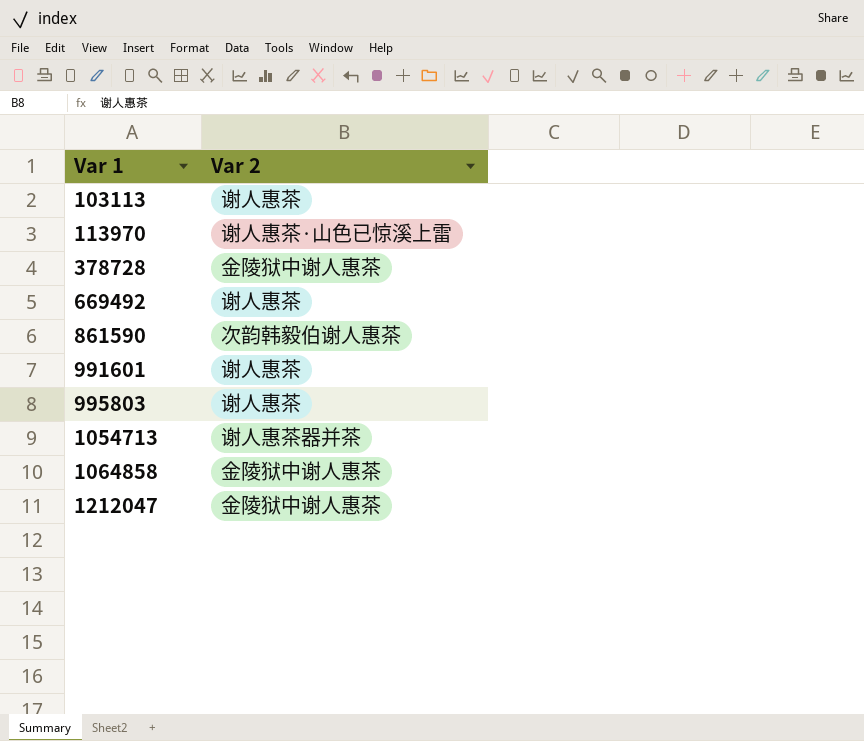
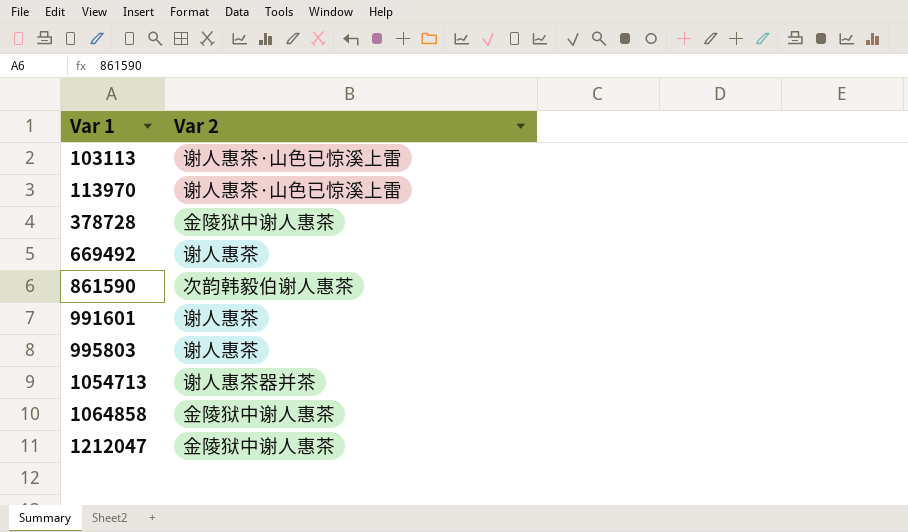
103113 | Var 2: 谢人惠茶 -> 谢人惠茶·山色已惊溪上雷

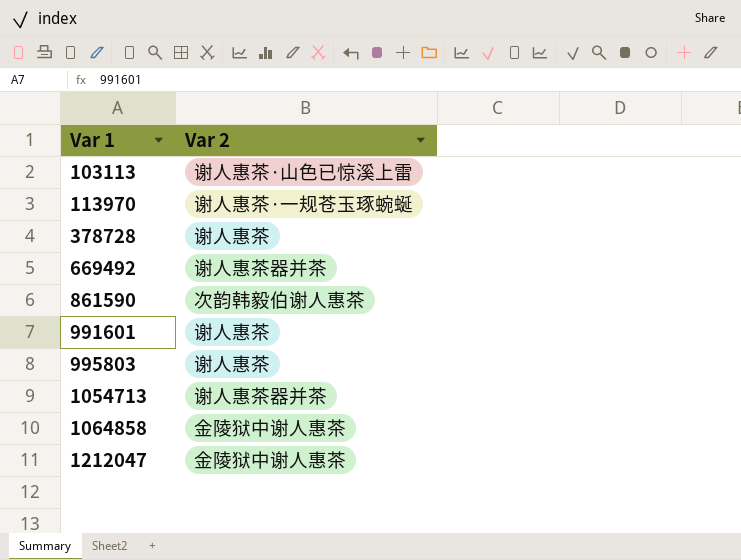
113970 | Var 2: 谢人惠茶·山色已惊溪上雷 -> 谢人惠茶·一规苍玉琢蜿蜒
378728 | Var 2: 金陵狱中谢人惠茶 -> 谢人惠茶
669492 | Var 2: 谢人惠茶 -> 谢人惠茶器并茶

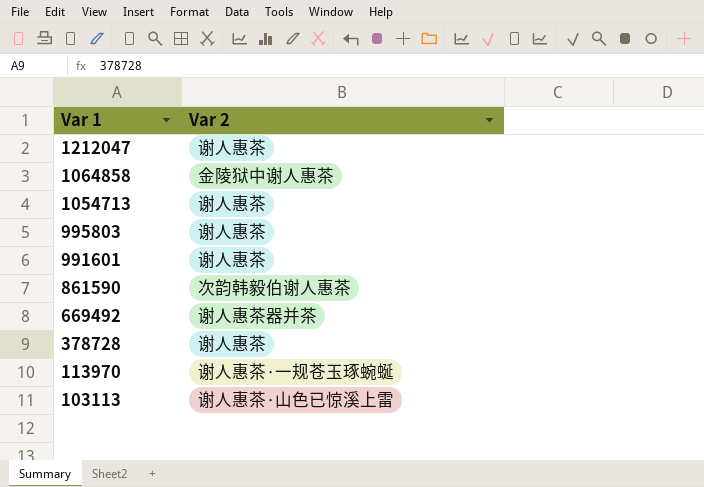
row order: Var 1 ascending -> Var 1 descending
1212047 | Var 2: 金陵狱中谢人惠茶 -> 谢人惠茶
1054713 | Var 2: 谢人惠茶器并茶 -> 谢人惠茶

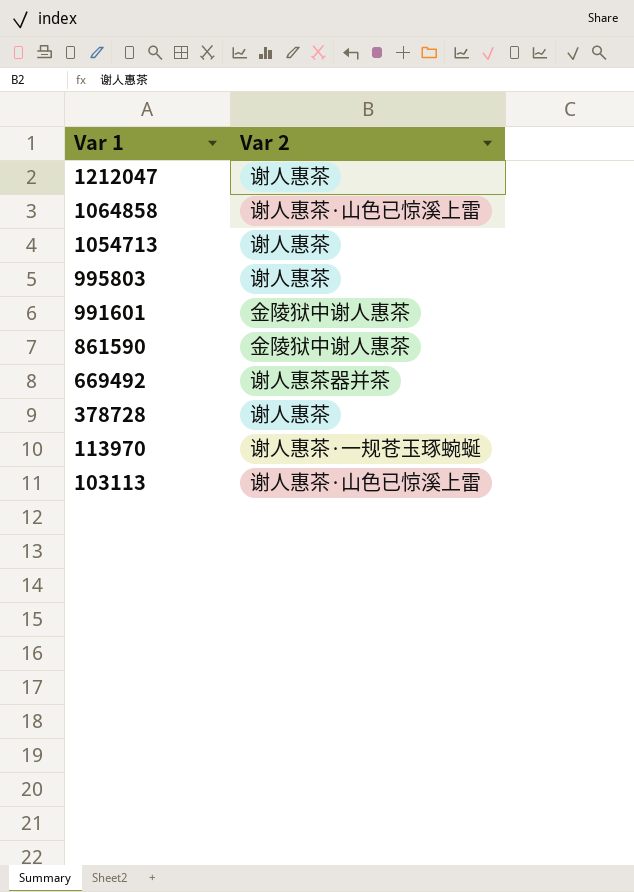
1064858 | Var 2: 金陵狱中谢人惠茶 -> 谢人惠茶·山色已惊溪上雷
991601 | Var 2: 谢人惠茶 -> 金陵狱中谢人惠茶
861590 | Var 2: 次韵韩毅伯谢人惠茶 -> 金陵狱中谢人惠茶

